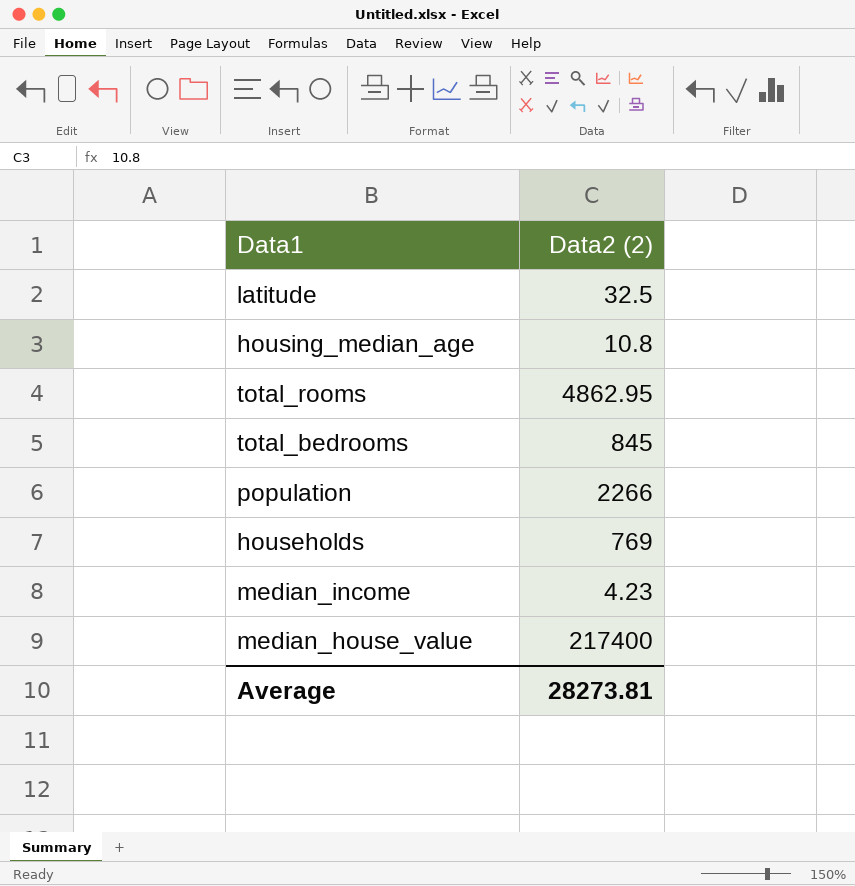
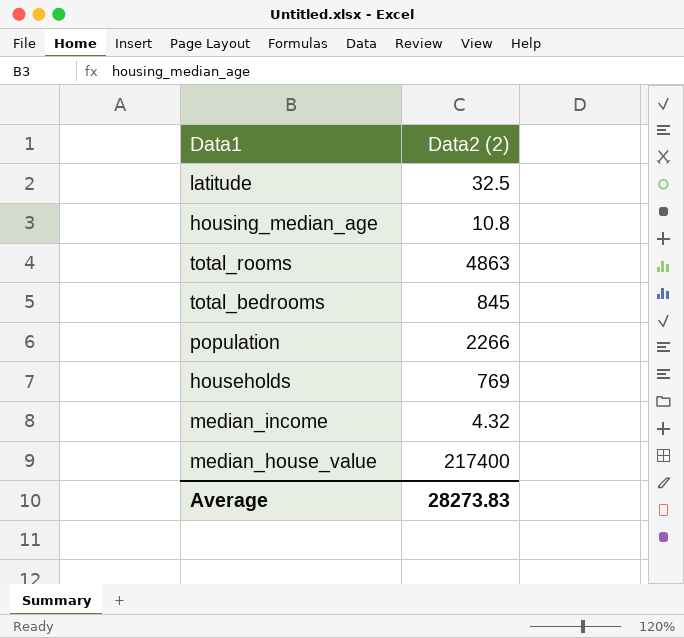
total_rooms | Data2 (2): 4862.95 -> 4863
median_income | Data2 (2): 4.23 -> 4.32
Average | Data2 (2): 28273.81 -> 28273.83

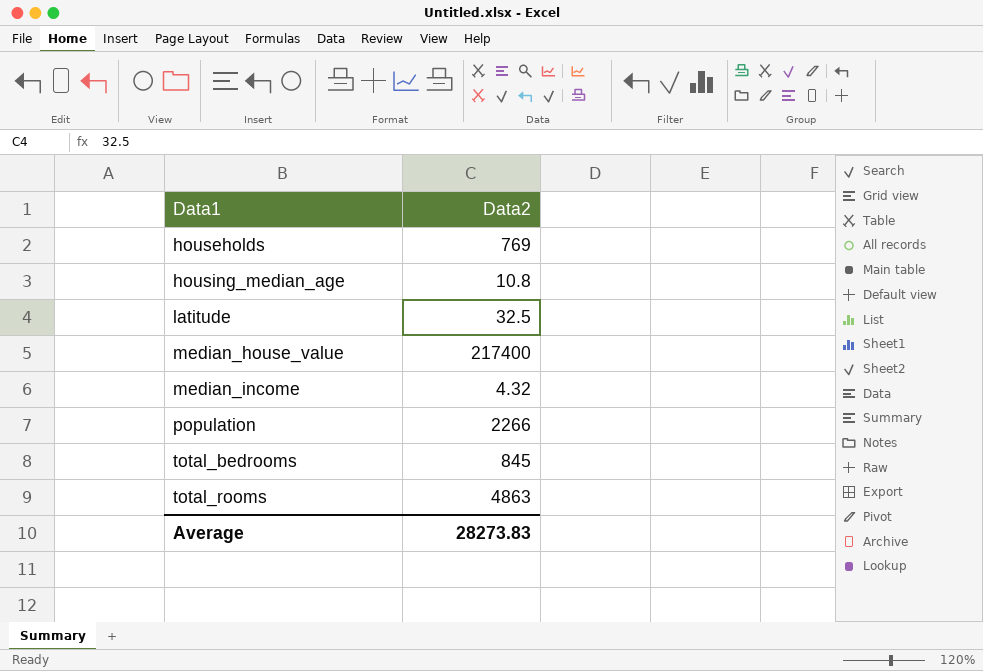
row order: none -> Data1 ascending
column name: Data2 (2) -> Data2

